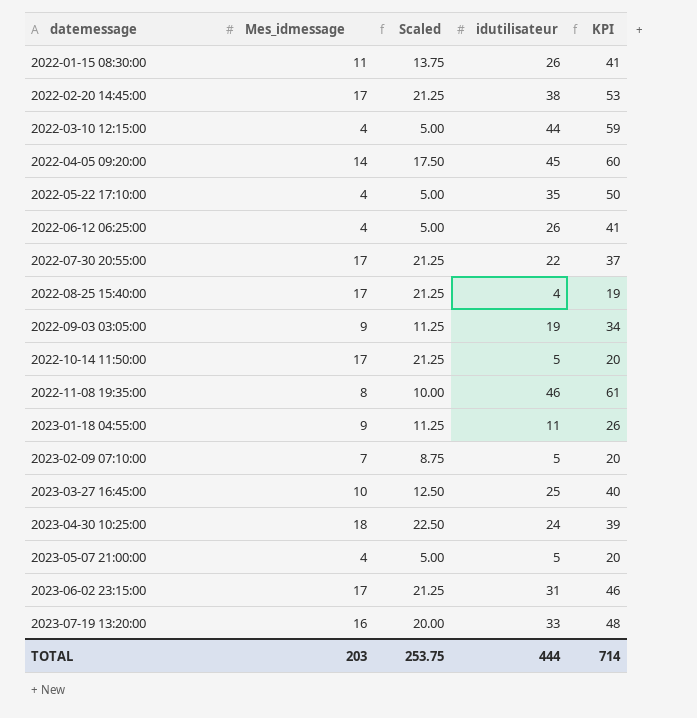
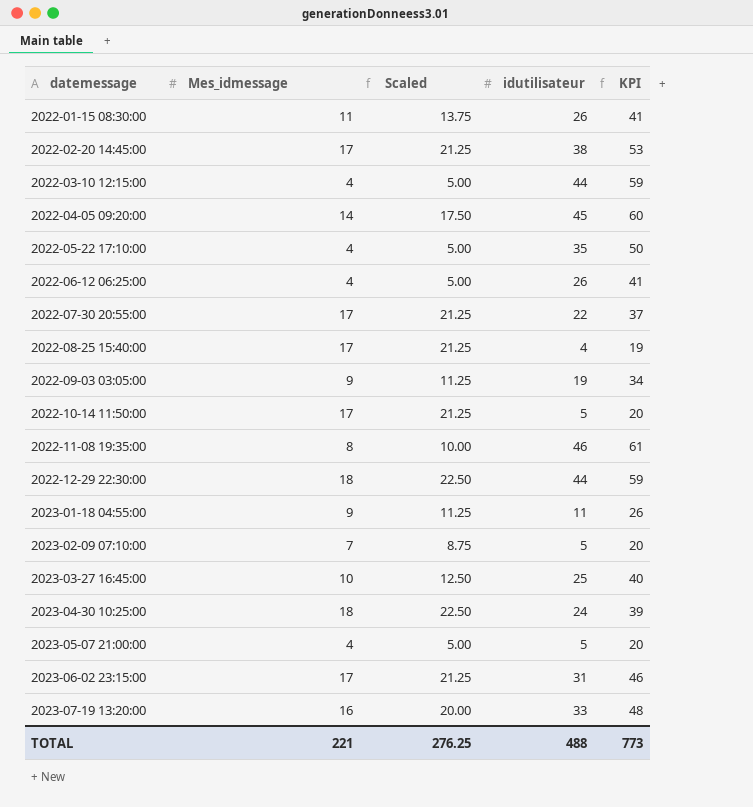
row 2022-12-29 22:30:00: none -> 18 | 22.50 | 44 | 59
TOTAL | Mes_idmessage: 203 -> 221
TOTAL | Scaled: 253.75 -> 276.25
TOTAL | idutilisateur: 444 -> 488
TOTAL | KPI: 714 -> 773

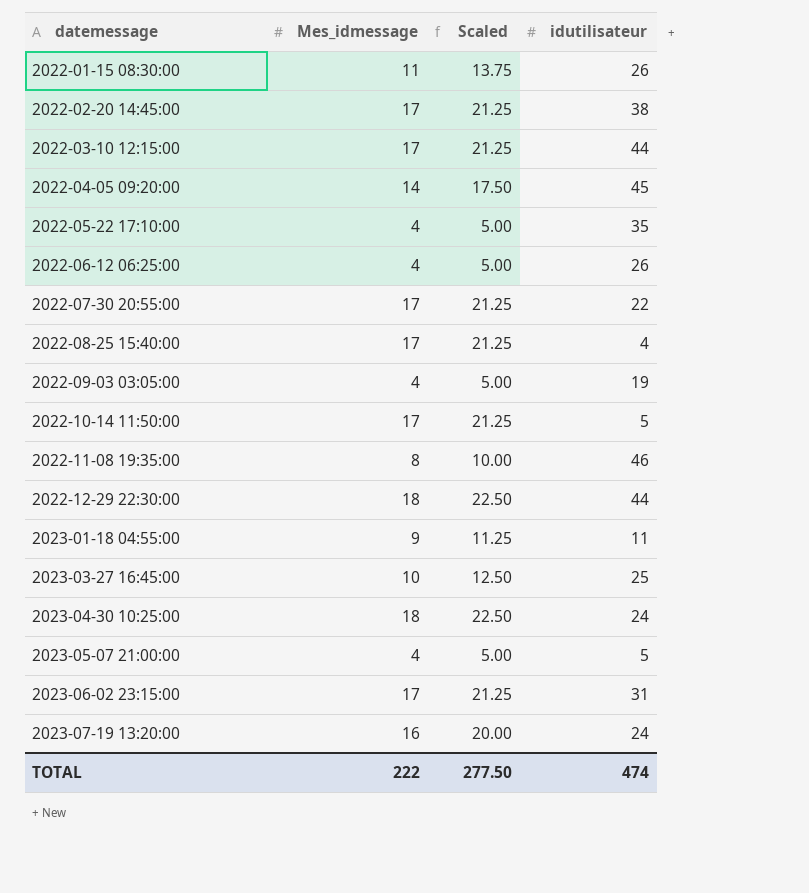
column KPI | formula: [idutilisateur] + 15 -> none
row 2023-02-09 07:10:00: 7 | 8.75 | 5 | 20 -> none
2022-03-10 12:15:00 | Mes_idmessage: 4 -> 17
2022-03-10 12:15:00 | Scaled: 5.00 -> 21.25
2022-09-03 03:05:00 | Mes_idmessage: 9 -> 4
2022-09-03 03:05:00 | Scaled: 11.25 -> 5.00
2023-07-19 13:20:00 | idutilisateur: 33 -> 24
TOTAL | Mes_idmessage: 221 -> 222
TOTAL | Scaled: 276.25 -> 277.50
TOTAL | idutilisateur: 488 -> 474

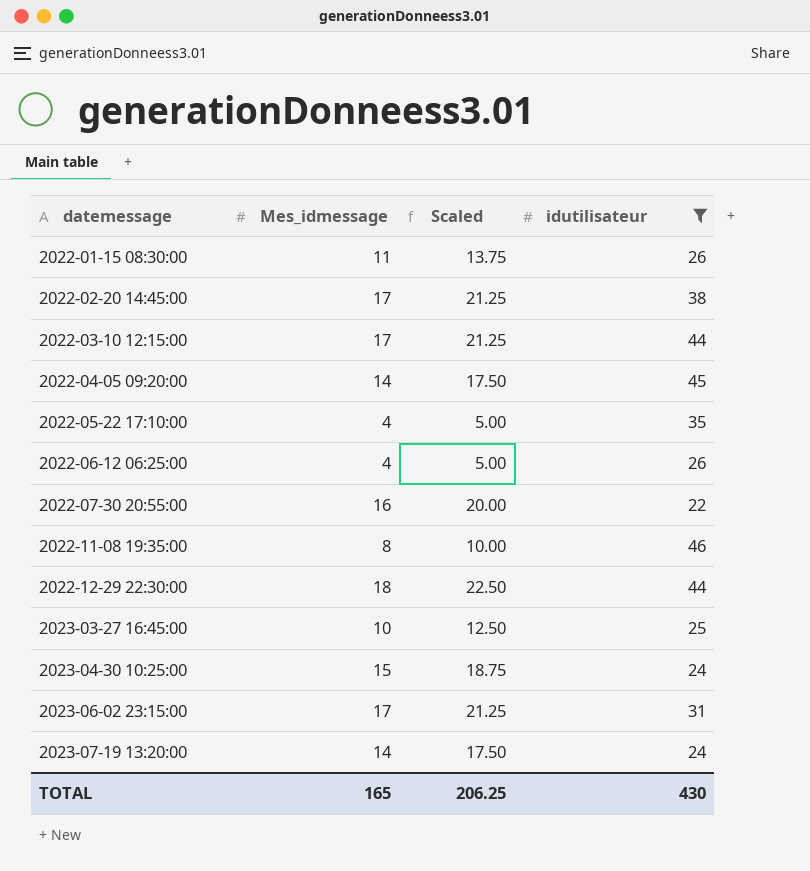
filter: none -> idutilisateur >= 22
2022-07-30 20:55:00 | Mes_idmessage: 17 -> 16
2022-07-30 20:55:00 | Scaled: 21.25 -> 20.00
2023-04-30 10:25:00 | Mes_idmessage: 18 -> 15
2023-04-30 10:25:00 | Scaled: 22.50 -> 18.75
2023-07-19 13:20:00 | Mes_idmessage: 16 -> 14
2023-07-19 13:20:00 | Scaled: 20.00 -> 17.50
TOTAL | Mes_idmessage: 222 -> 165
TOTAL | Scaled: 277.50 -> 206.25
TOTAL | idutilisateur: 474 -> 430

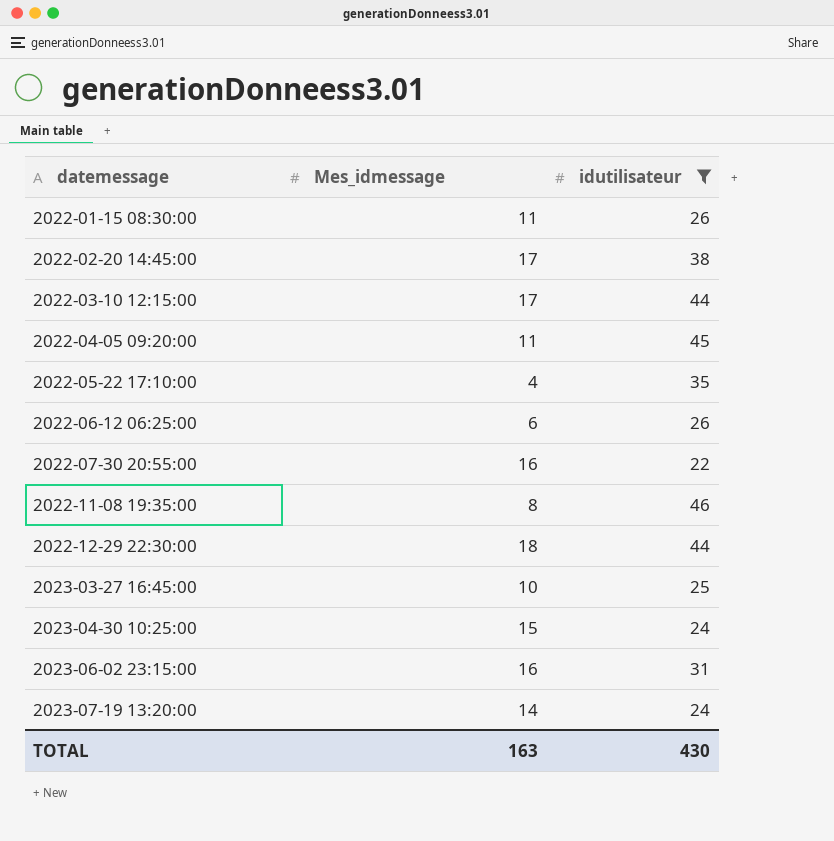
column Scaled | formula: [Mes_idmessage] * 1.25 -> none
2022-04-05 09:20:00 | Mes_idmessage: 14 -> 11
2022-06-12 06:25:00 | Mes_idmessage: 4 -> 6
2023-06-02 23:15:00 | Mes_idmessage: 17 -> 16
TOTAL | Mes_idmessage: 165 -> 163

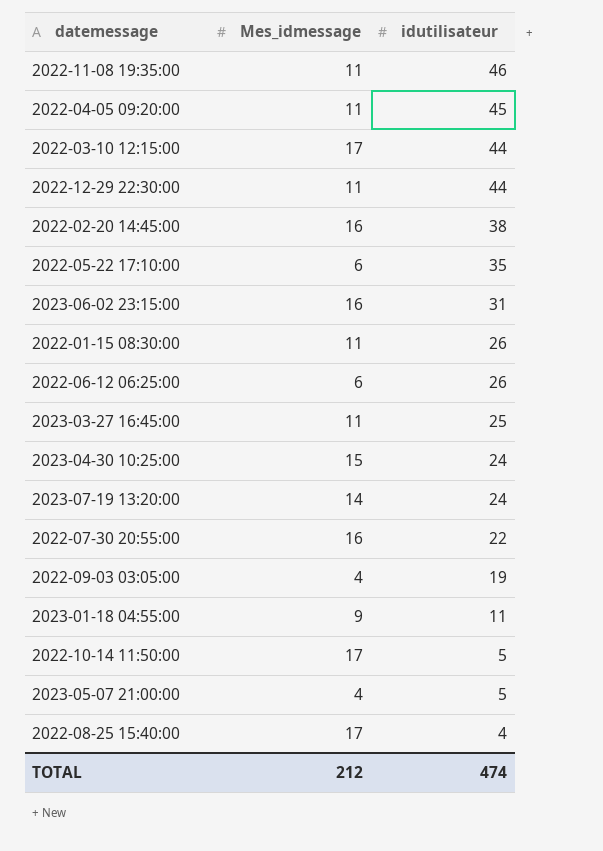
filter: idutilisateur >= 22 -> none
row order: datemessage ascending -> idutilisateur descending
2022-11-08 19:35:00 | Mes_idmessage: 8 -> 11
2022-12-29 22:30:00 | Mes_idmessage: 18 -> 11
2022-02-20 14:45:00 | Mes_idmessage: 17 -> 16
2022-05-22 17:10:00 | Mes_idmessage: 4 -> 6
2023-03-27 16:45:00 | Mes_idmessage: 10 -> 11
TOTAL | Mes_idmessage: 163 -> 212
TOTAL | idutilisateur: 430 -> 474

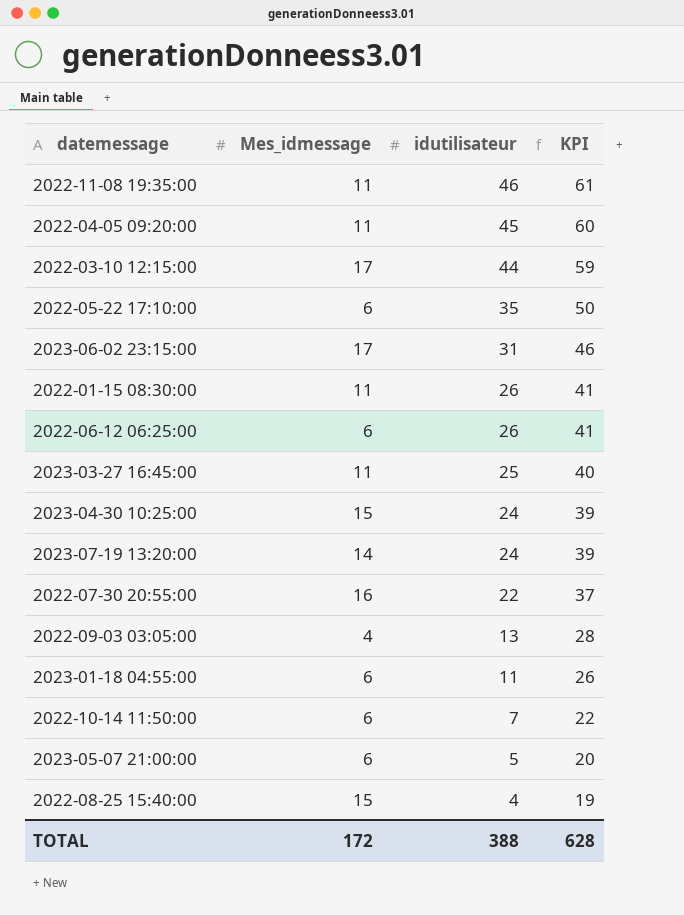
column KPI | formula: none -> [idutilisateur] + 15
row 2022-12-29 22:30:00: 11 | 44 -> none
row 2022-02-20 14:45:00: 16 | 38 -> none
2023-06-02 23:15:00 | Mes_idmessage: 16 -> 17
2022-09-03 03:05:00 | idutilisateur: 19 -> 13
2023-01-18 04:55:00 | Mes_idmessage: 9 -> 6
2022-10-14 11:50:00 | Mes_idmessage: 17 -> 6
2022-10-14 11:50:00 | idutilisateur: 5 -> 7
2023-05-07 21:00:00 | Mes_idmessage: 4 -> 6
2022-08-25 15:40:00 | Mes_idmessage: 17 -> 15
TOTAL | Mes_idmessage: 212 -> 172
TOTAL | idutilisateur: 474 -> 388

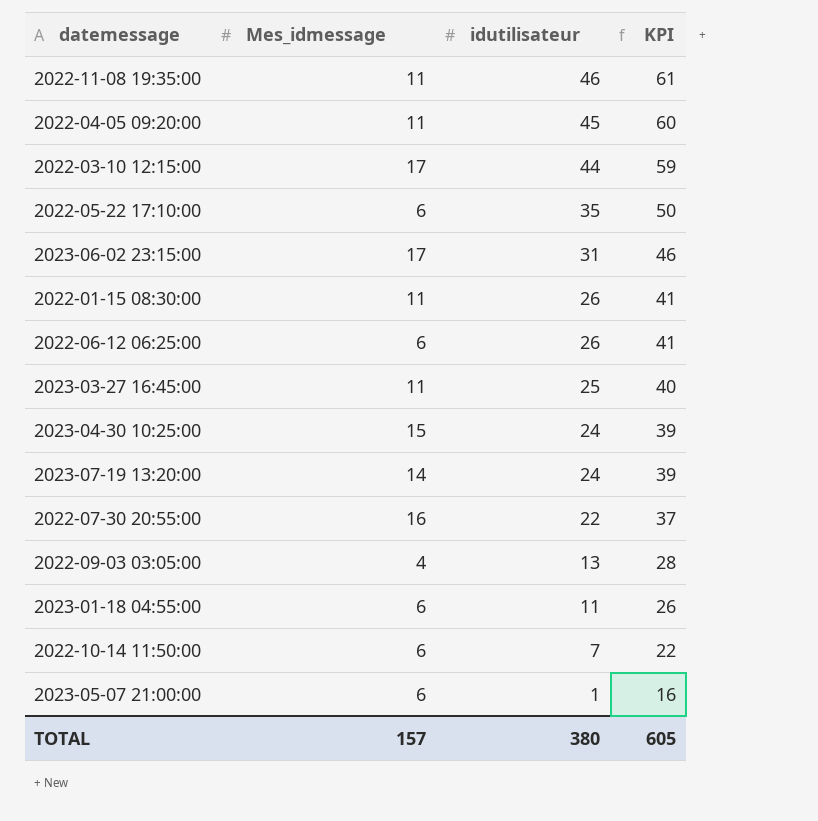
row 2022-08-25 15:40:00: 15 | 4 | 19 -> none
2023-05-07 21:00:00 | idutilisateur: 5 -> 1
2023-05-07 21:00:00 | KPI: 20 -> 16
TOTAL | Mes_idmessage: 172 -> 157
TOTAL | idutilisateur: 388 -> 380
TOTAL | KPI: 628 -> 605

